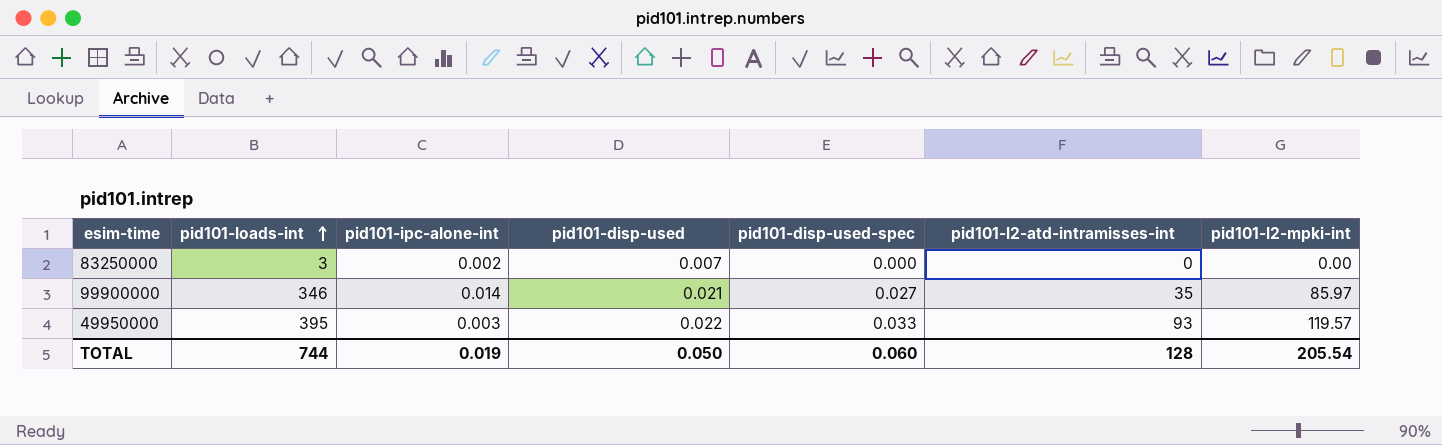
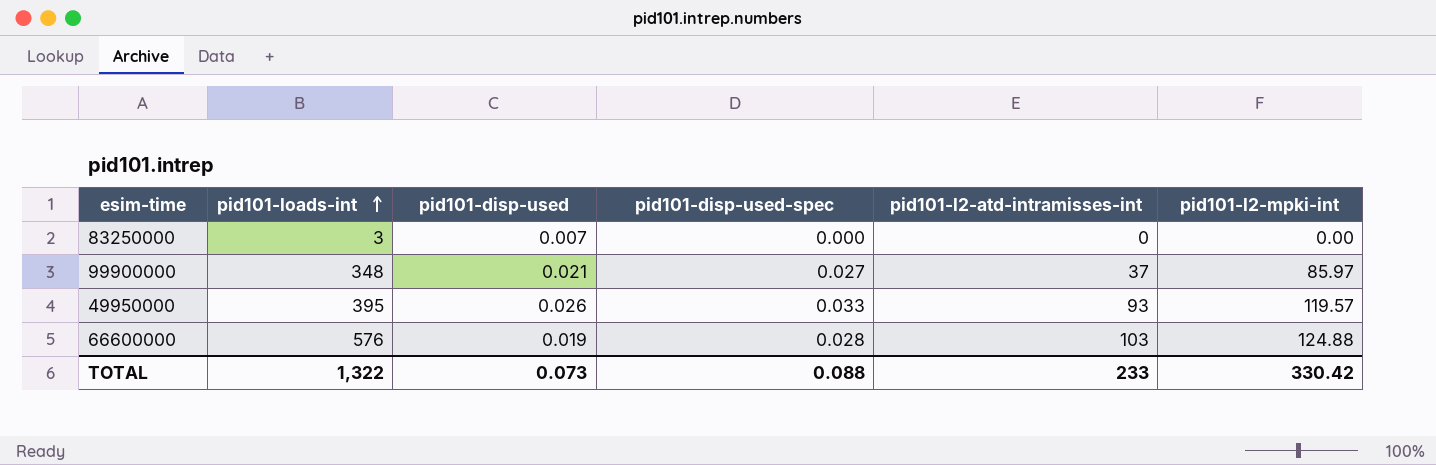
column pid101-ipc-alone-int | position: 3 -> none
99900000 | pid101-loads-int: 346 -> 348
99900000 | pid101-l2-atd-intramisses-int: 35 -> 37
49950000 | pid101-disp-used: 0.022 -> 0.026
row 66600000: none -> 576 | 0.019 | 0.028 | 103 | 124.88
TOTAL | pid101-loads-int: 744 -> 1,322
TOTAL | pid101-disp-used: 0.050 -> 0.073
TOTAL | pid101-disp-used-spec: 0.060 -> 0.088
TOTAL | pid101-l2-atd-intramisses-int: 128 -> 233
TOTAL | pid101-l2-mpki-int: 205.54 -> 330.42

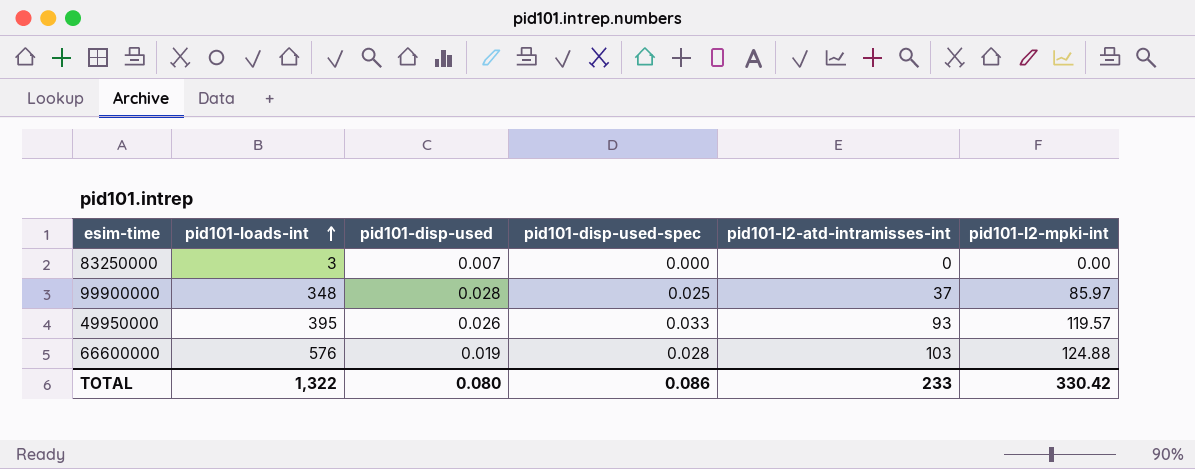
99900000 | pid101-disp-used: 0.021 -> 0.028
99900000 | pid101-disp-used-spec: 0.027 -> 0.025
TOTAL | pid101-disp-used: 0.073 -> 0.080
TOTAL | pid101-disp-used-spec: 0.088 -> 0.086

